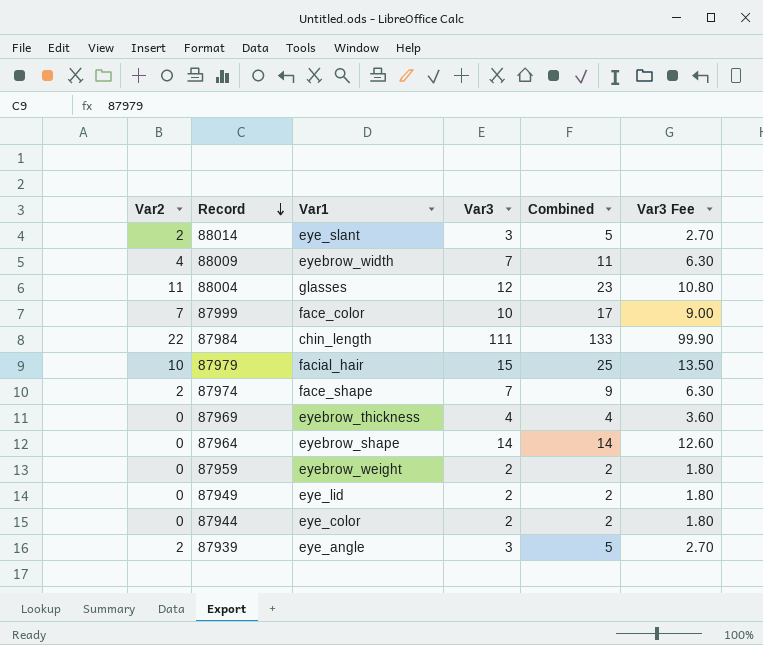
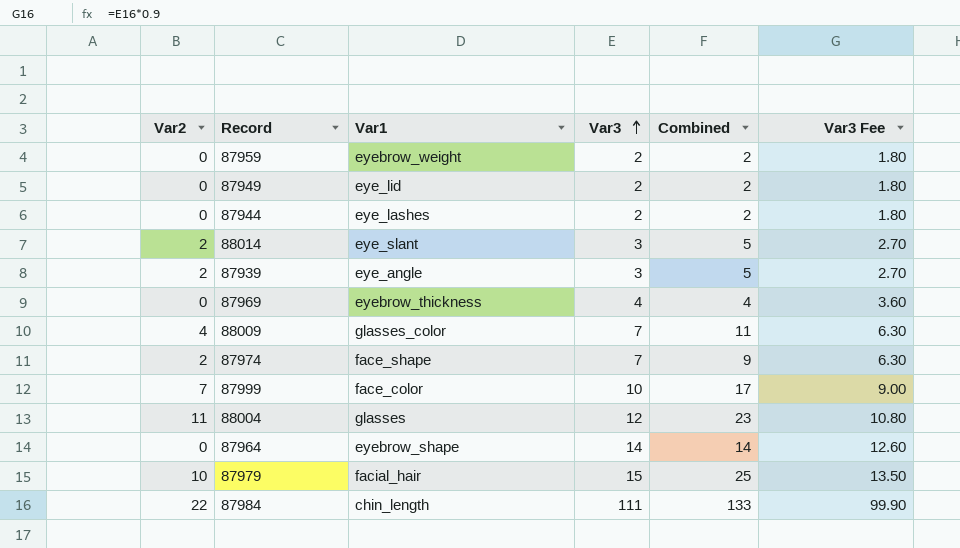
row order: Record descending -> Var3 ascending
87944 | Var1: eye_color -> eye_lashes
88009 | Var1: eyebrow_width -> glasses_color

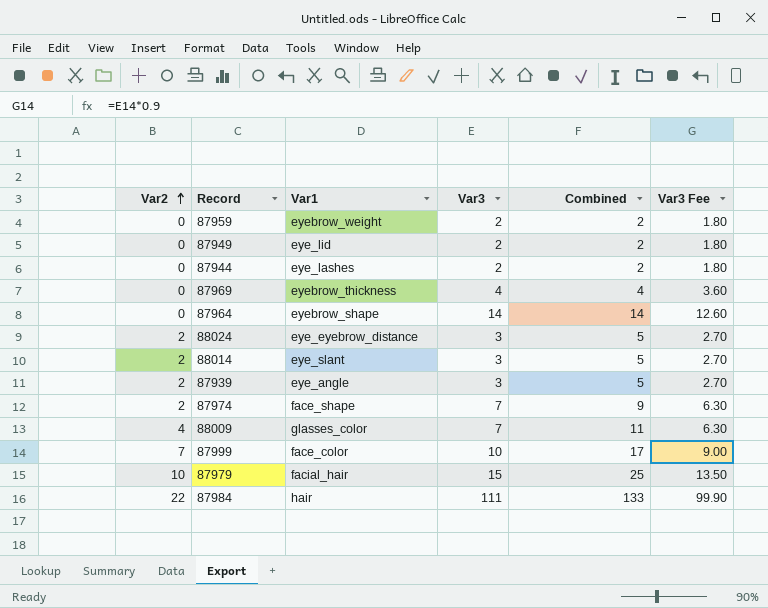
row order: Var3 ascending -> Var2 ascending
row 88004: 11 | glasses | 12 | 23 | 10.80 -> none
row 88024: none -> 2 | eye_eyebrow_distance | 3 | 5 | 2.70
87984 | Var1: chin_length -> hair

